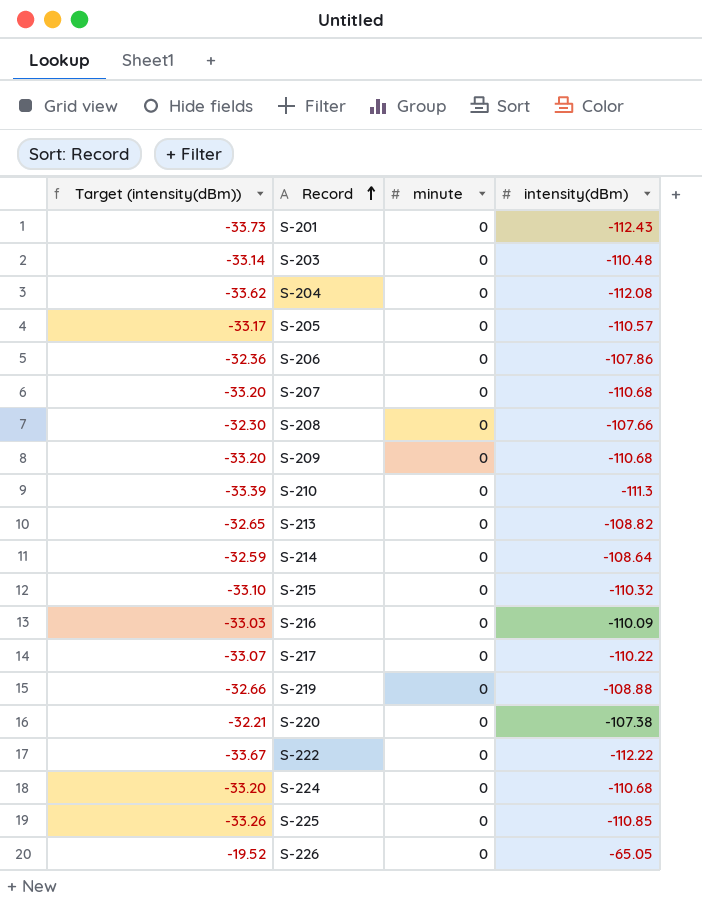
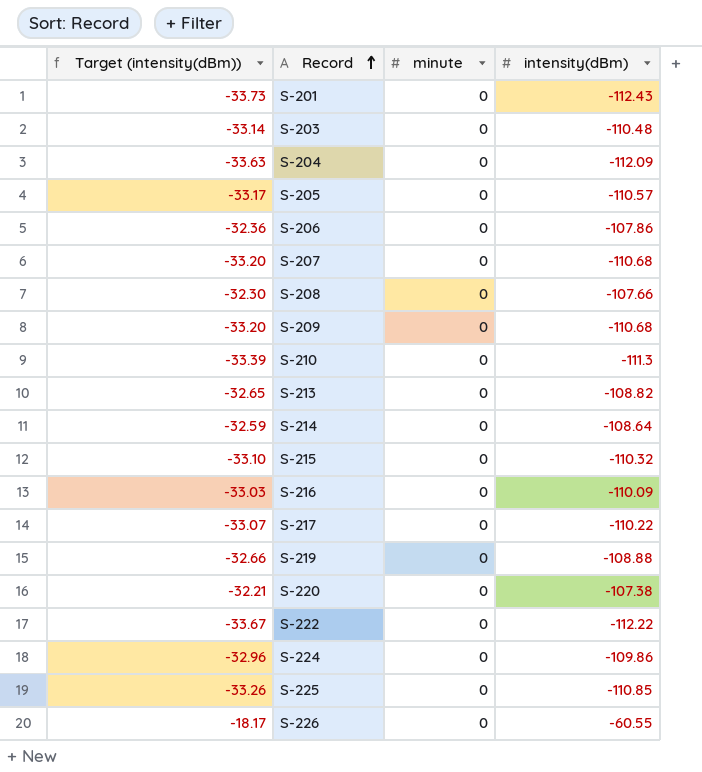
S-204 | Target (intensity(dBm)): -33.62 -> -33.63
S-204 | intensity(dBm): -112.08 -> -112.09
S-224 | Target (intensity(dBm)): -33.20 -> -32.96
S-224 | intensity(dBm): -110.68 -> -109.86
S-226 | Target (intensity(dBm)): -19.52 -> -18.17
S-226 | intensity(dBm): -65.05 -> -60.55

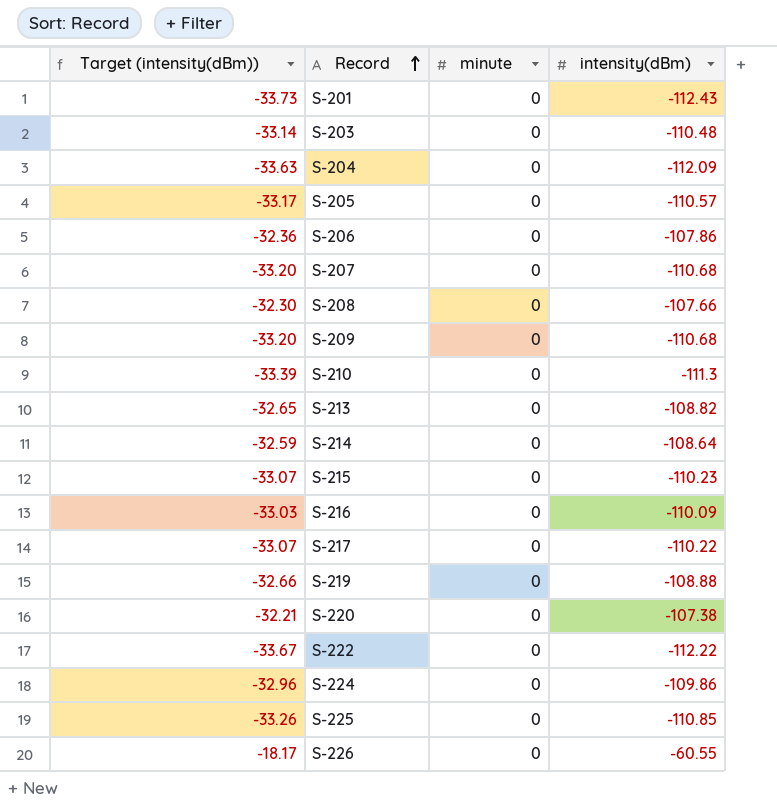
S-215 | Target (intensity(dBm)): -33.10 -> -33.07
S-215 | intensity(dBm): -110.32 -> -110.23

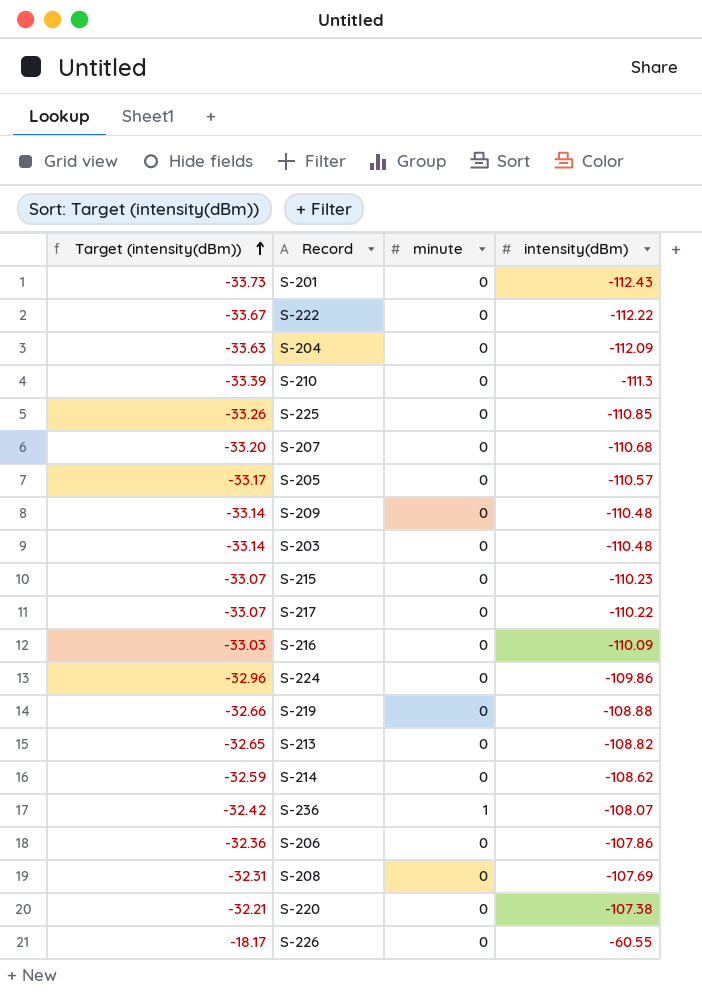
row order: Record ascending -> Target (intensity(dBm)) ascending
S-209 | Target (intensity(dBm)): -33.20 -> -33.14
S-209 | intensity(dBm): -110.68 -> -110.48
S-214 | intensity(dBm): -108.64 -> -108.62
row S-236: none -> -32.42 | 1 | -108.07
S-208 | Target (intensity(dBm)): -32.30 -> -32.31
S-208 | intensity(dBm): -107.66 -> -107.69

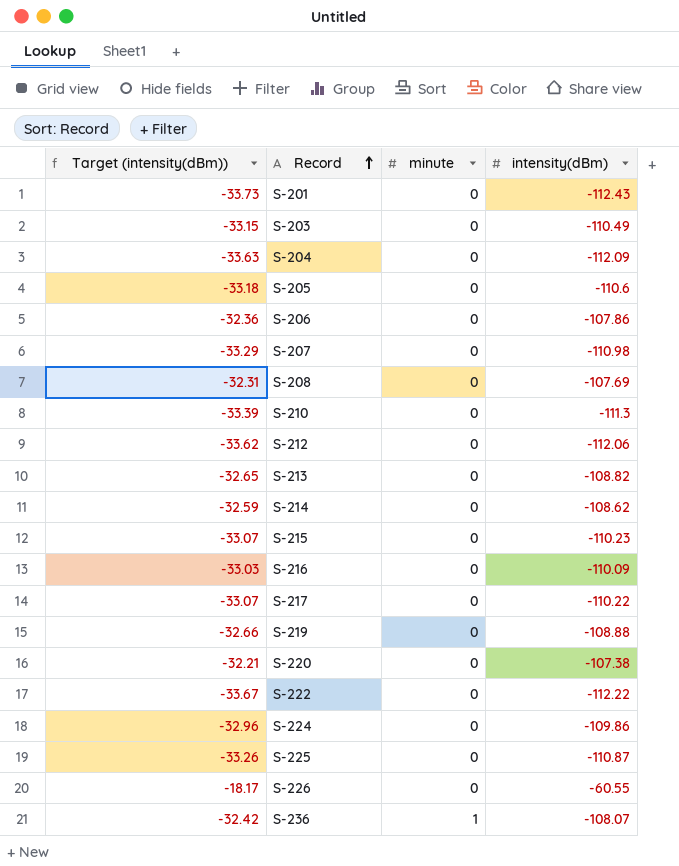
row order: Target (intensity(dBm)) ascending -> Record ascending
row S-209: -33.14 | 0 | -110.48 -> none
S-203 | Target (intensity(dBm)): -33.14 -> -33.15
S-203 | intensity(dBm): -110.48 -> -110.49
S-205 | Target (intensity(dBm)): -33.17 -> -33.18
S-205 | intensity(dBm): -110.57 -> -110.6
S-207 | Target (intensity(dBm)): -33.20 -> -33.29
S-207 | intensity(dBm): -110.68 -> -110.98
row S-212: none -> -33.62 | 0 | -112.06
S-225 | intensity(dBm): -110.85 -> -110.87

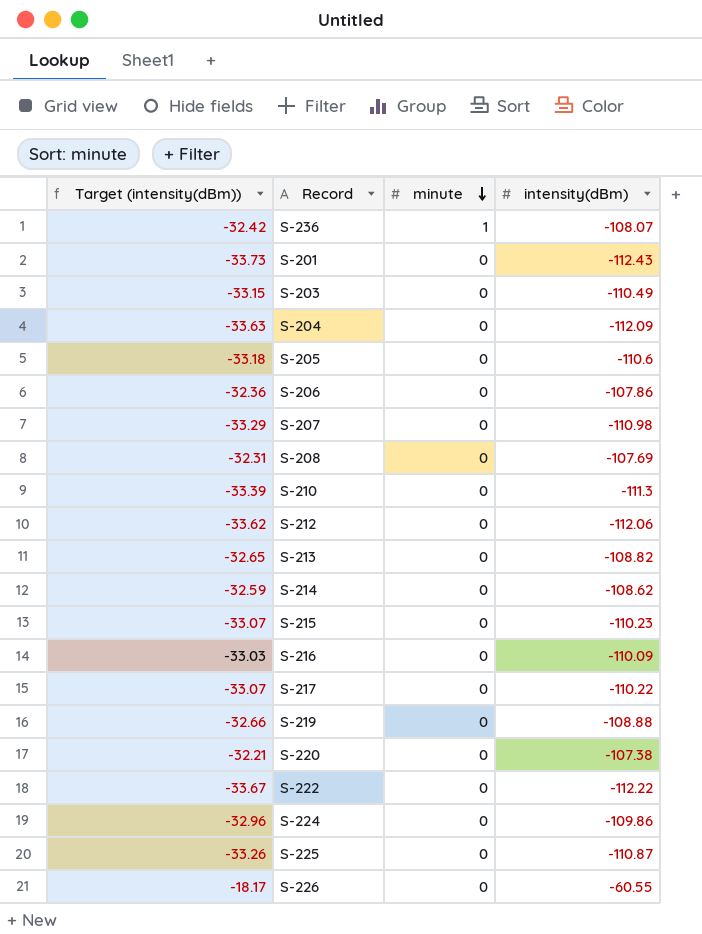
row order: Record ascending -> minute descending

